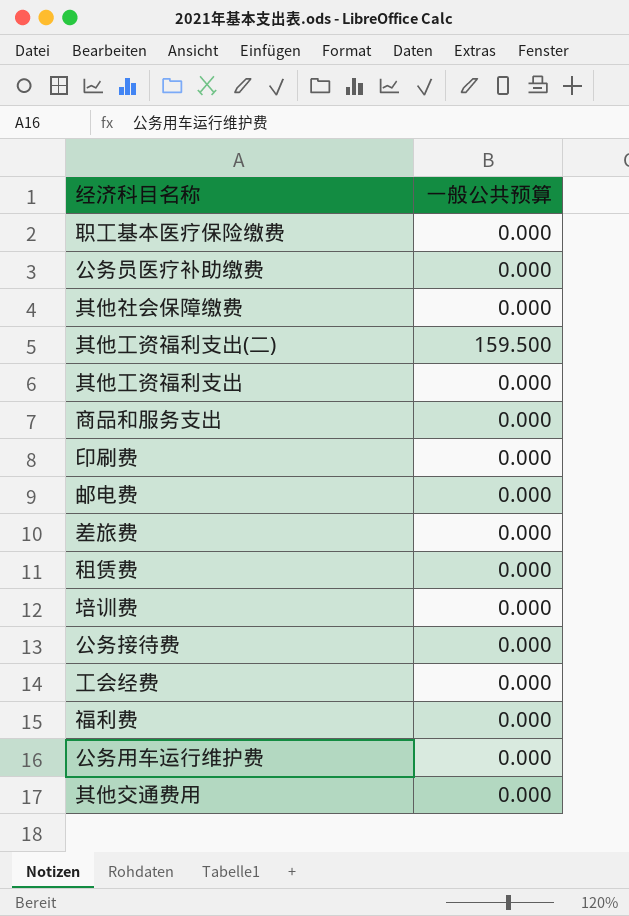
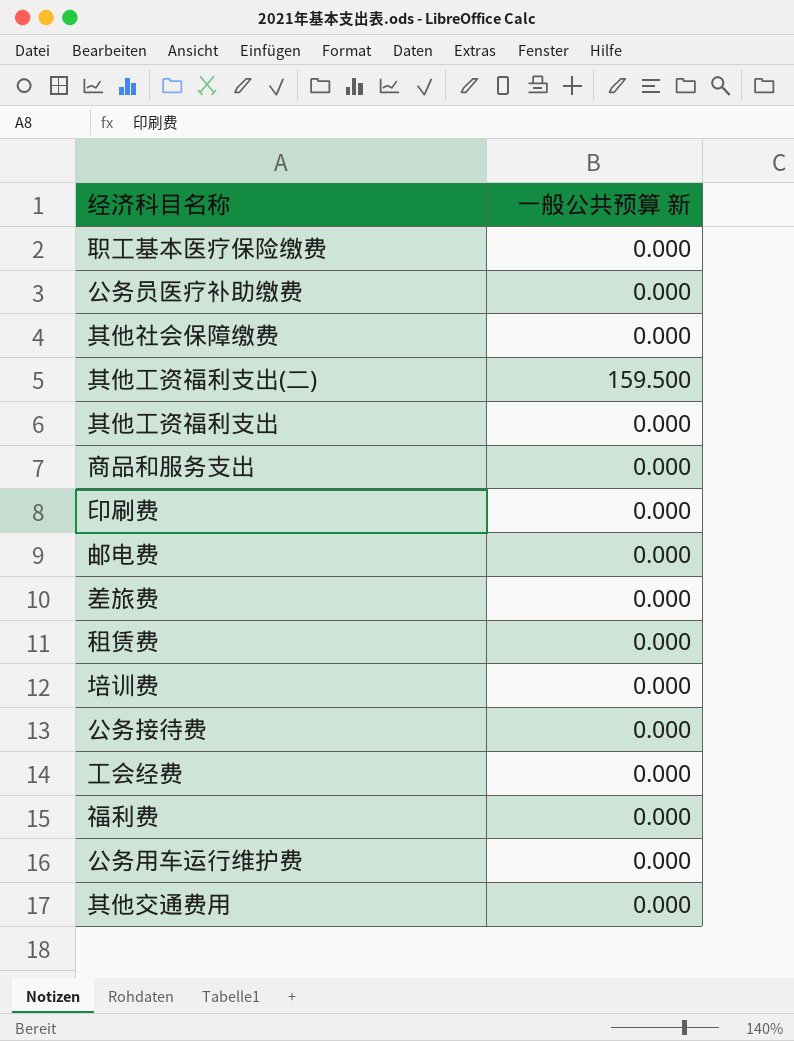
column name: 一般公共预算 -> 一般公共预算 新

